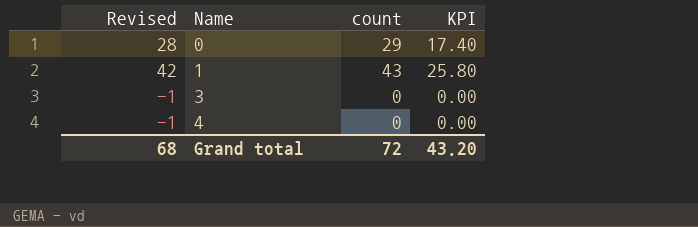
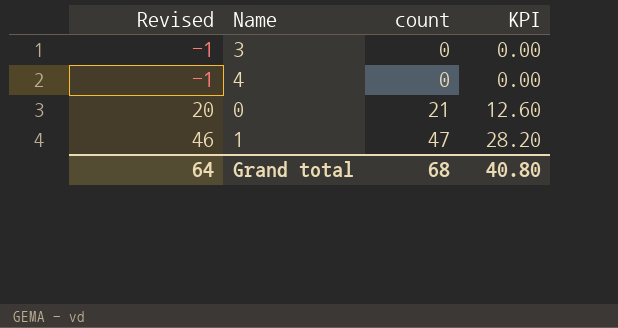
row order: Name ascending -> Revised ascending
0 | Revised: 28 -> 20
0 | count: 29 -> 21
0 | KPI: 17.40 -> 12.60
1 | Revised: 42 -> 46
1 | count: 43 -> 47
1 | KPI: 25.80 -> 28.20
Grand total | Revised: 68 -> 64
Grand total | count: 72 -> 68
Grand total | KPI: 43.20 -> 40.80

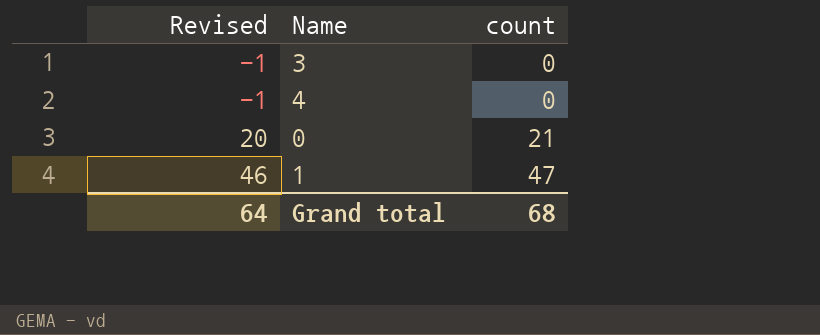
column KPI | formula: [count] * 0.6 -> none

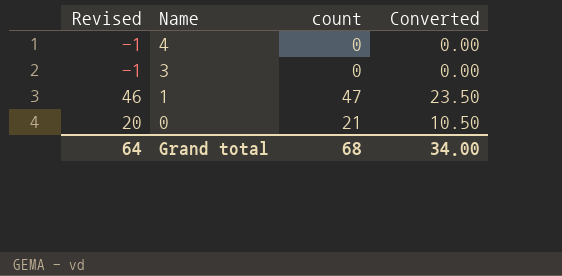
row order: Revised ascending -> Name descending
column Converted | formula: none -> [count] * 0.5

